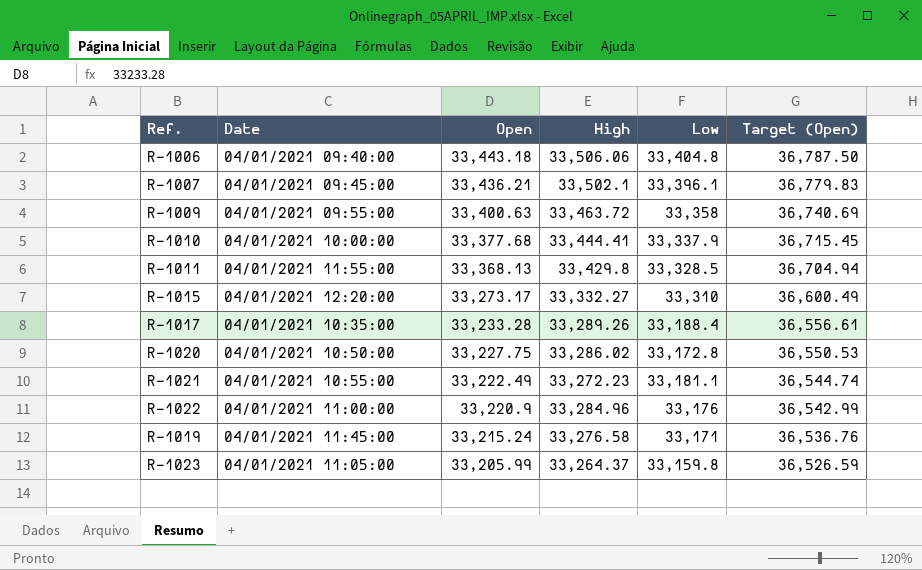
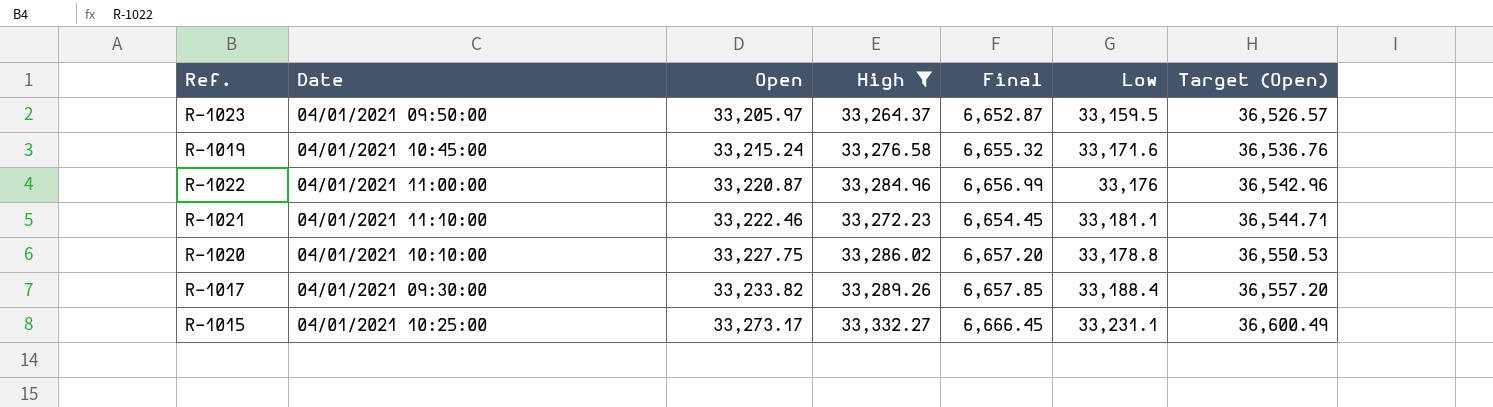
filter: none -> High <= 33,332.27
row order: Open descending -> Open ascending
column Final | formula: none -> [High] * 0.2
R-1023 | Date: 04/01/2021 11:05:00 -> 04/01/2021 09:50:00
R-1023 | Open: 33,205.99 -> 33,205.97
R-1023 | Low: 33,159.8 -> 33,159.5
R-1023 | Target (Open): 36,526.59 -> 36,526.57
R-1019 | Date: 04/01/2021 11:45:00 -> 04/01/2021 10:45:00
R-1019 | Low: 33,171 -> 33,171.6
R-1022 | Open: 33,220.9 -> 33,220.87
R-1022 | Target (Open): 36,542.99 -> 36,542.96
R-1021 | Date: 04/01/2021 10:55:00 -> 04/01/2021 11:10:00
R-1021 | Open: 33,222.49 -> 33,222.46
R-1021 | Target (Open): 36,544.74 -> 36,544.71
R-1020 | Date: 04/01/2021 10:50:00 -> 04/01/2021 10:10:00
R-1020 | Low: 33,172.8 -> 33,178.8
R-1017 | Date: 04/01/2021 10:35:00 -> 04/01/2021 09:30:00
R-1017 | Open: 33,233.28 -> 33,233.82
R-1017 | Target (Open): 36,556.61 -> 36,557.20
R-1015 | Date: 04/01/2021 12:20:00 -> 04/01/2021 10:25:00
R-1015 | Low: 33,310 -> 33,231.1

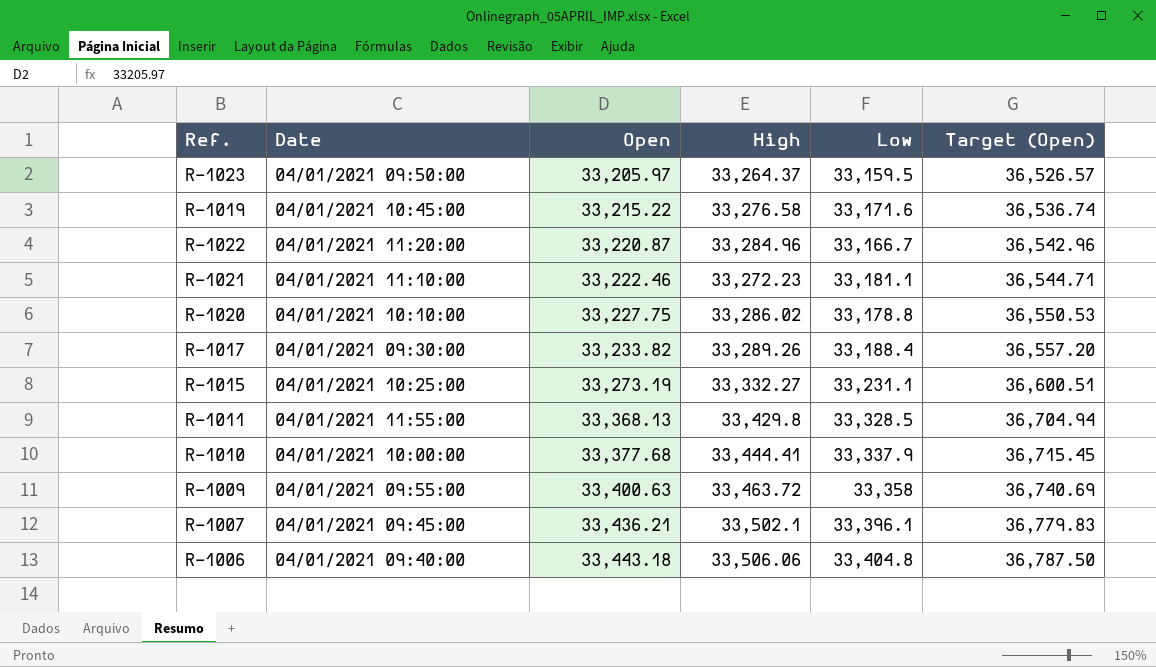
filter: High <= 33,332.27 -> none
column Final | formula: [High] * 0.2 -> none
R-1019 | Open: 33,215.24 -> 33,215.22
R-1019 | Target (Open): 36,536.76 -> 36,536.74
R-1022 | Date: 04/01/2021 11:00:00 -> 04/01/2021 11:20:00
R-1022 | Low: 33,176 -> 33,166.7
R-1015 | Open: 33,273.17 -> 33,273.19
R-1015 | Target (Open): 36,600.49 -> 36,600.51

